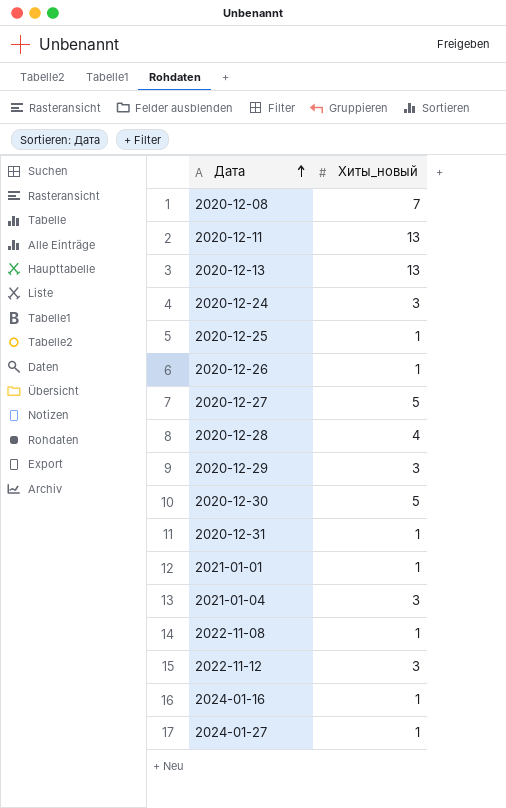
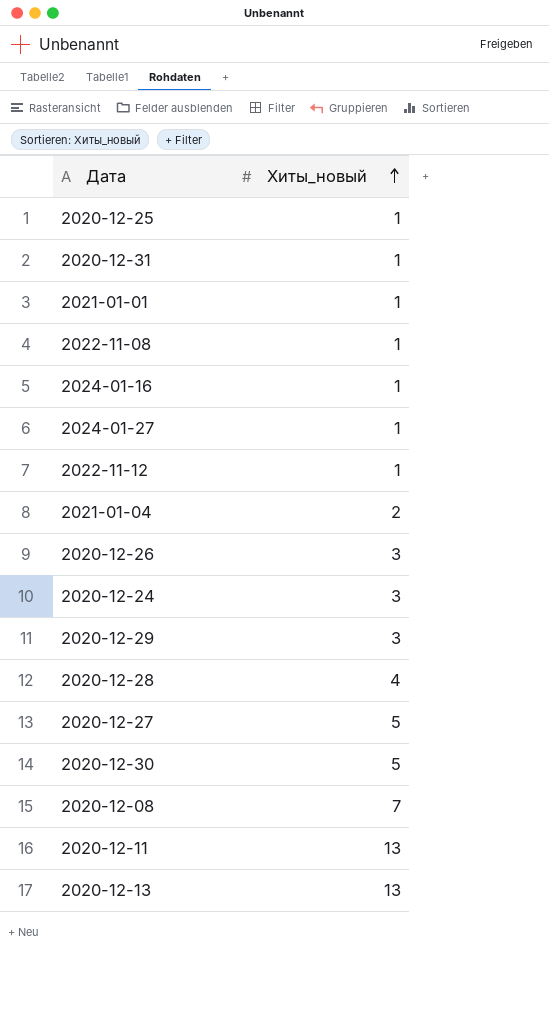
row order: Дата ascending -> Хиты_новый ascending
2022-11-12 | Хиты_новый: 3 -> 1
2021-01-04 | Хиты_новый: 3 -> 2
2020-12-26 | Хиты_новый: 1 -> 3

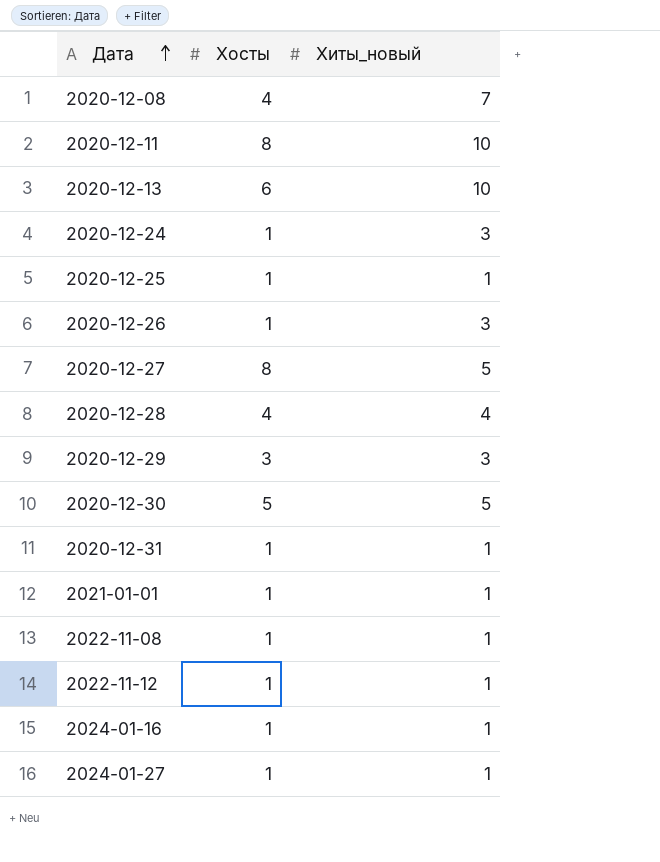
row order: Хиты_новый ascending -> Дата ascending
column Хосты | position: none -> 2
row 2021-01-04: 2 -> none
2020-12-11 | Хиты_новый: 13 -> 10
2020-12-13 | Хиты_новый: 13 -> 10

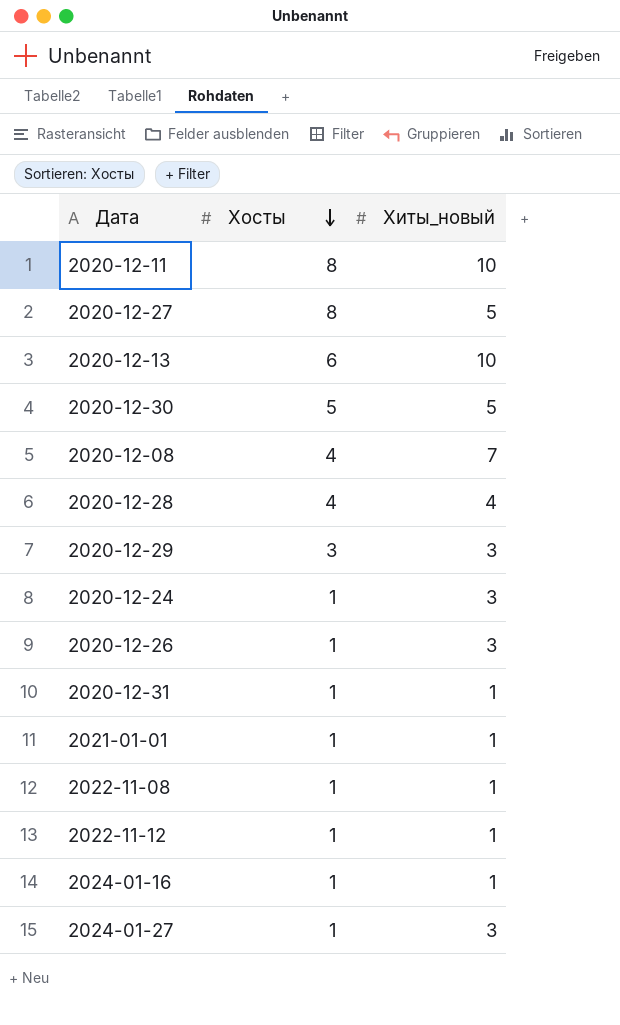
row order: Дата ascending -> Хосты descending
row 2020-12-25: 1 | 1 -> none
2024-01-27 | Хиты_новый: 1 -> 3

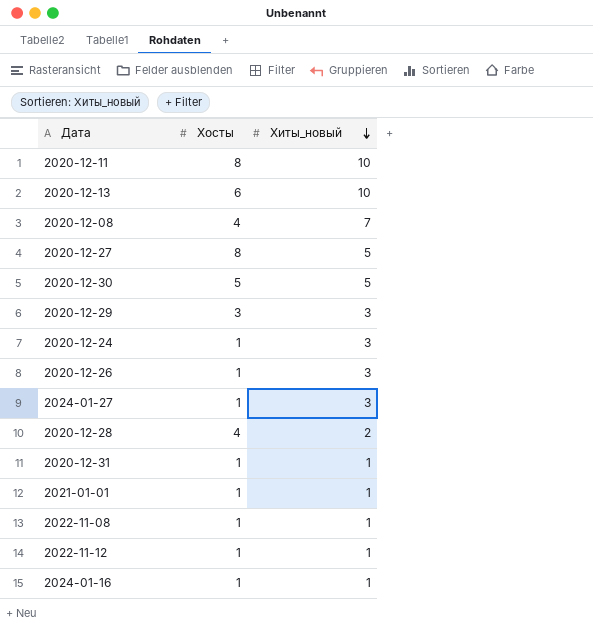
row order: Хосты descending -> Хиты_новый descending
2020-12-28 | Хиты_новый: 4 -> 2

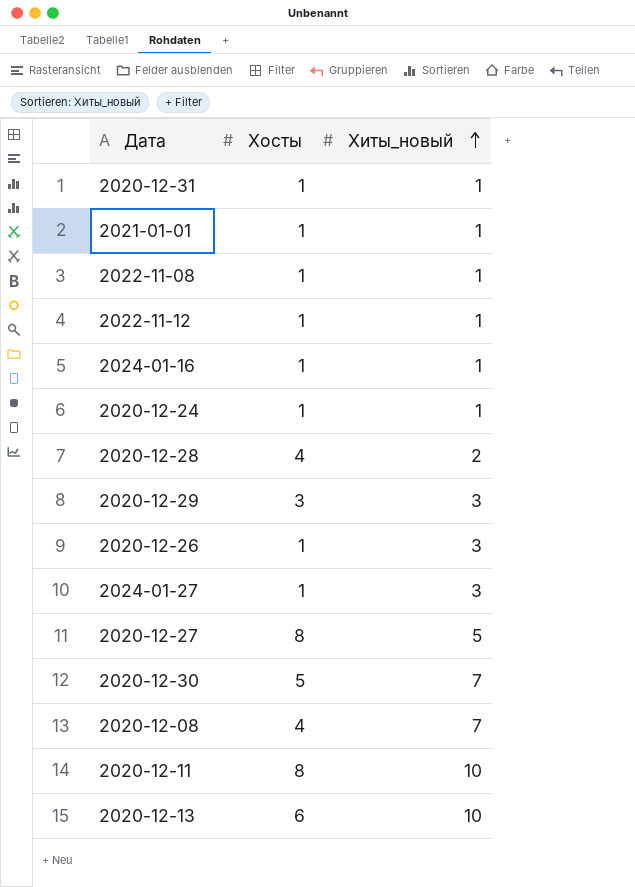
row order: Хиты_новый descending -> Хиты_новый ascending
2020-12-24 | Хиты_новый: 3 -> 1
2020-12-30 | Хиты_новый: 5 -> 7

